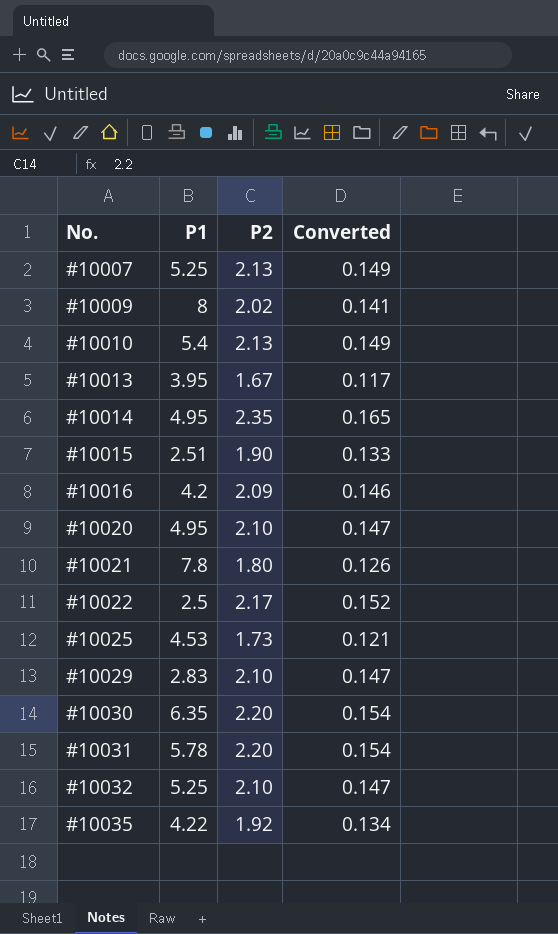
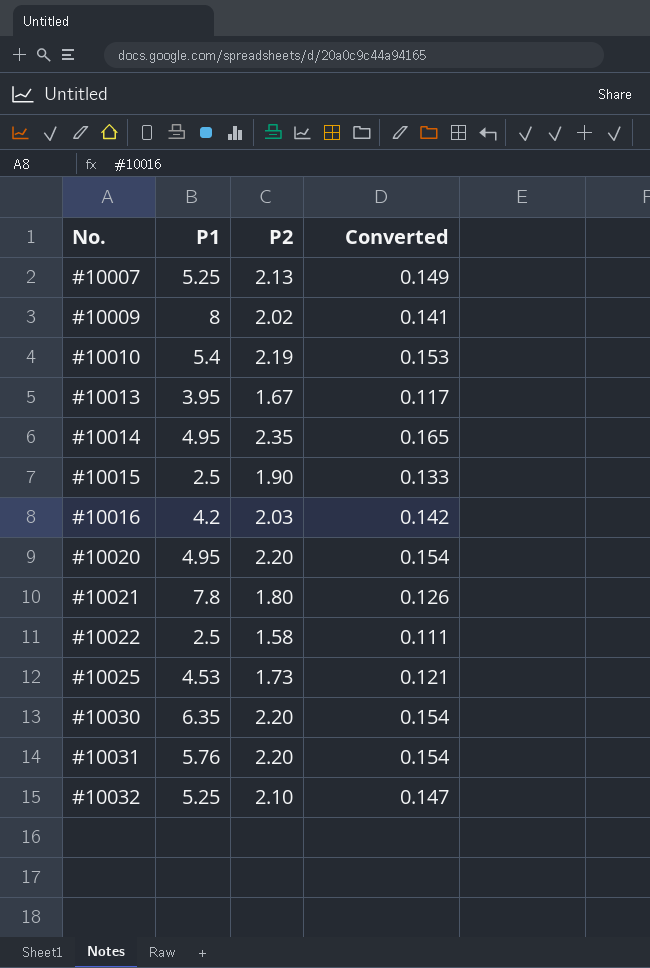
row #10029: 2.83 | 2.10 | 0.147 -> none
row #10035: 4.22 | 1.92 | 0.134 -> none
#10010 | P2: 2.13 -> 2.19
#10010 | Converted: 0.149 -> 0.153
#10015 | P1: 2.51 -> 2.5
#10016 | P2: 2.09 -> 2.03
#10016 | Converted: 0.146 -> 0.142
#10020 | P2: 2.10 -> 2.20
#10020 | Converted: 0.147 -> 0.154
#10022 | P2: 2.17 -> 1.58
#10022 | Converted: 0.152 -> 0.111
#10031 | P1: 5.78 -> 5.76

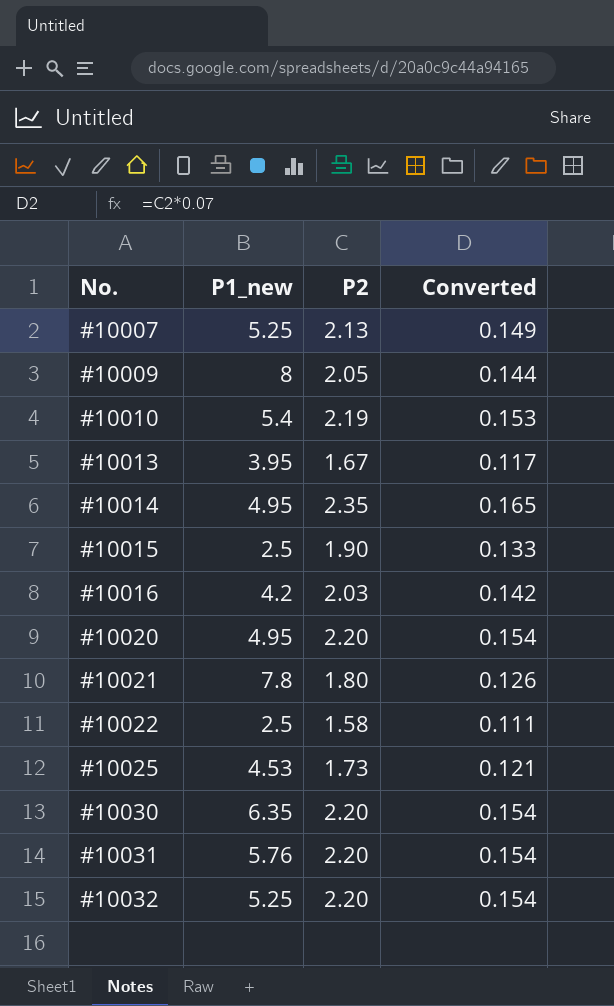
column name: P1 -> P1_new
#10009 | P2: 2.02 -> 2.05
#10009 | Converted: 0.141 -> 0.144
#10032 | P2: 2.10 -> 2.20
#10032 | Converted: 0.147 -> 0.154

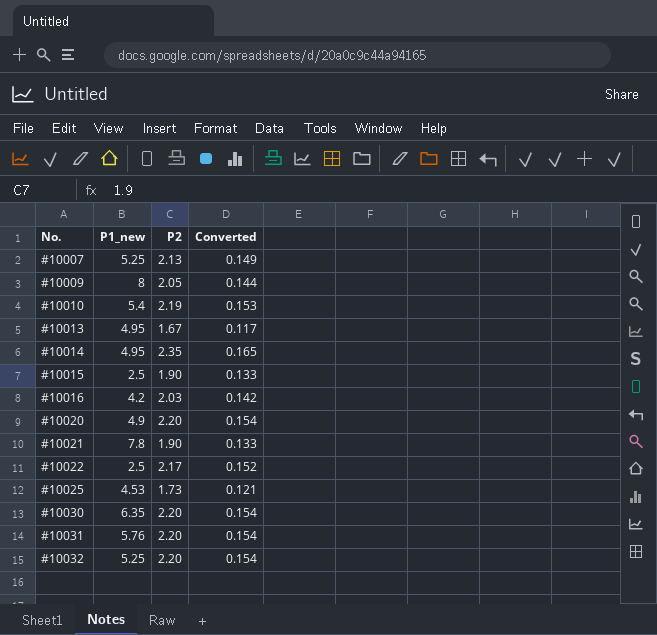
#10013 | P1_new: 3.95 -> 4.95
#10020 | P1_new: 4.95 -> 4.9
#10021 | P2: 1.80 -> 1.90
#10021 | Converted: 0.126 -> 0.133
#10022 | P2: 1.58 -> 2.17
#10022 | Converted: 0.111 -> 0.152

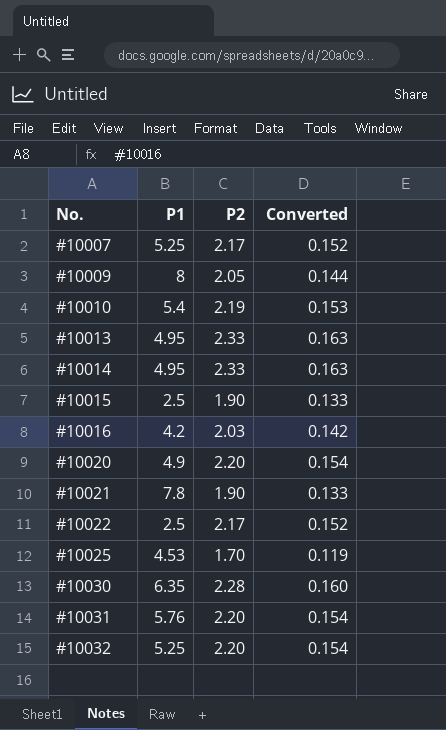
column name: P1_new -> P1
#10007 | P2: 2.13 -> 2.17
#10007 | Converted: 0.149 -> 0.152
#10013 | P2: 1.67 -> 2.33
#10013 | Converted: 0.117 -> 0.163
#10014 | P2: 2.35 -> 2.33
#10014 | Converted: 0.165 -> 0.163
#10025 | P2: 1.73 -> 1.70
#10025 | Converted: 0.121 -> 0.119
#10030 | P2: 2.20 -> 2.28
#10030 | Converted: 0.154 -> 0.160

